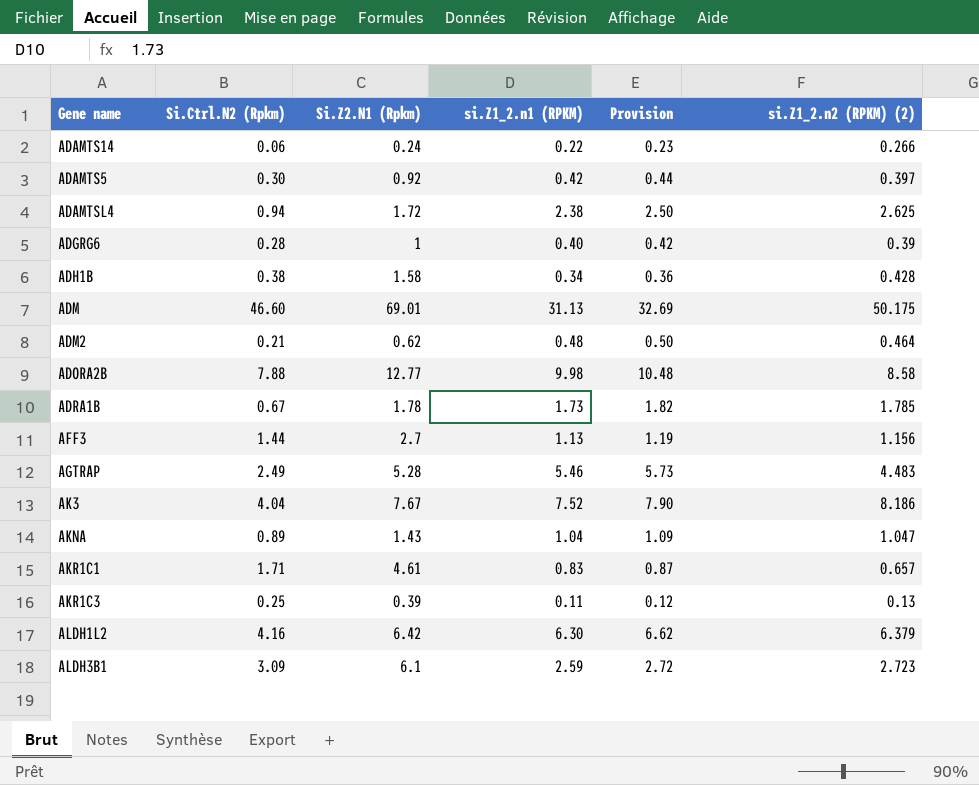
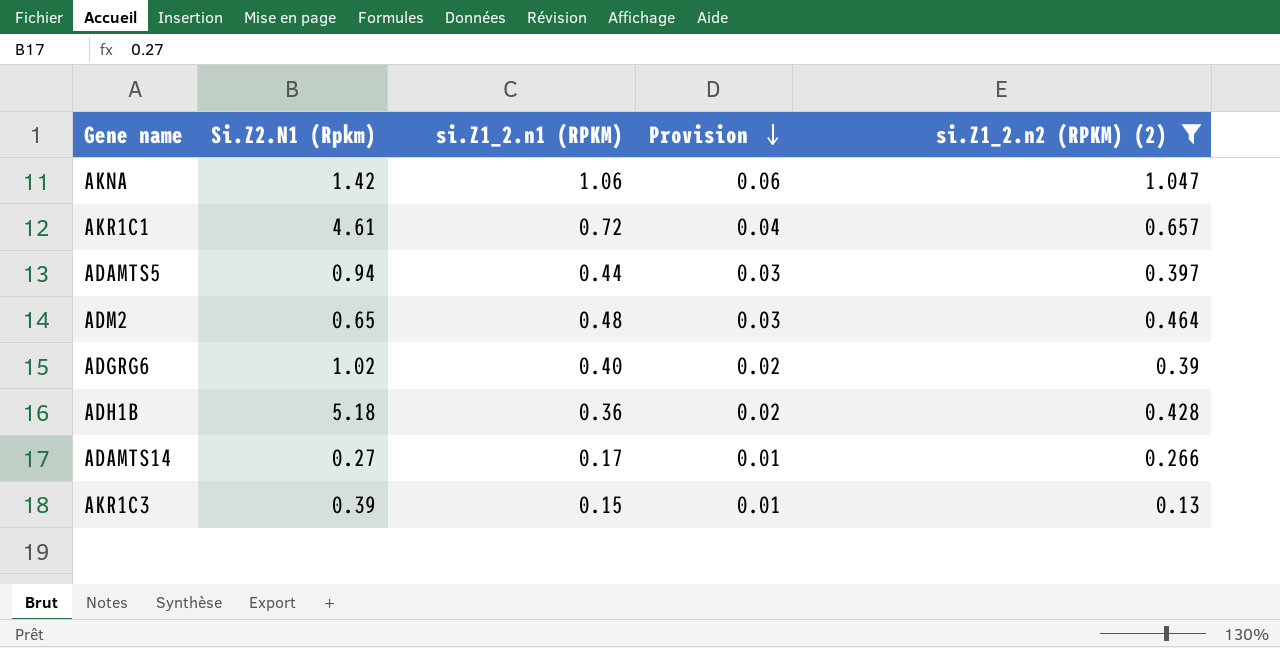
filter: none -> si.Z1_2.n2 (RPKM) (2) <= 1.047
row order: none -> Provision descending
column Si.Ctrl.N2 (Rpkm) | position: 2 -> none
column Provision | formula: [si.Z1_2.n1 (RPKM)] * 1.05 -> [si.Z1_2.n1 (RPKM)] * 0.06
AKNA | Si.Z2.N1 (Rpkm): 1.43 -> 1.42
AKNA | si.Z1_2.n1 (RPKM): 1.04 -> 1.06
AKR1C1 | si.Z1_2.n1 (RPKM): 0.83 -> 0.72
ADAMTS5 | Si.Z2.N1 (Rpkm): 0.92 -> 0.94
ADAMTS5 | si.Z1_2.n1 (RPKM): 0.42 -> 0.44
ADM2 | Si.Z2.N1 (Rpkm): 0.62 -> 0.65
ADGRG6 | Si.Z2.N1 (Rpkm): 1 -> 1.02
ADH1B | Si.Z2.N1 (Rpkm): 1.58 -> 5.18
ADH1B | si.Z1_2.n1 (RPKM): 0.34 -> 0.36
ADAMTS14 | Si.Z2.N1 (Rpkm): 0.24 -> 0.27
ADAMTS14 | si.Z1_2.n1 (RPKM): 0.22 -> 0.17
AKR1C3 | si.Z1_2.n1 (RPKM): 0.11 -> 0.15

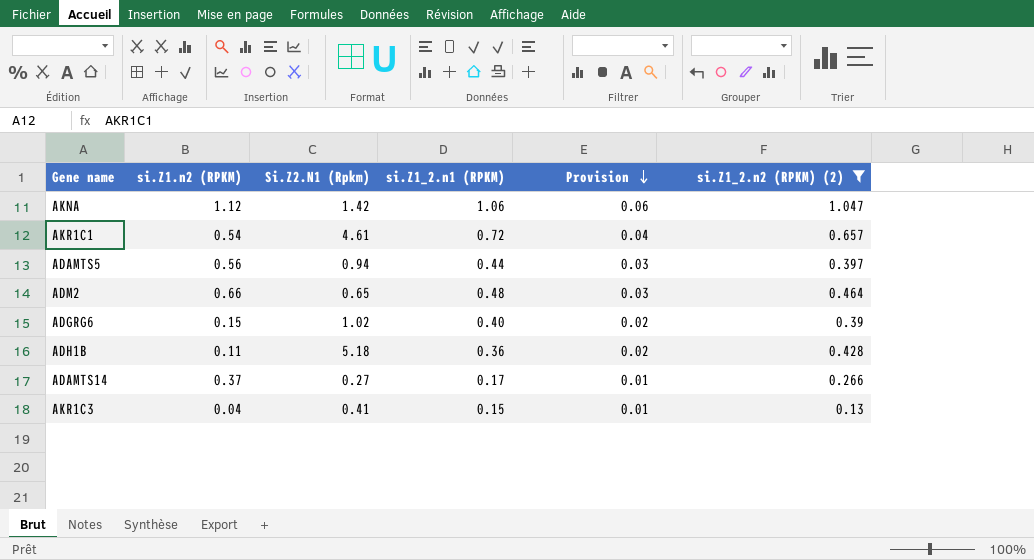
column si.Z1.n2 (RPKM) | position: none -> 2
AKR1C3 | Si.Z2.N1 (Rpkm): 0.39 -> 0.41

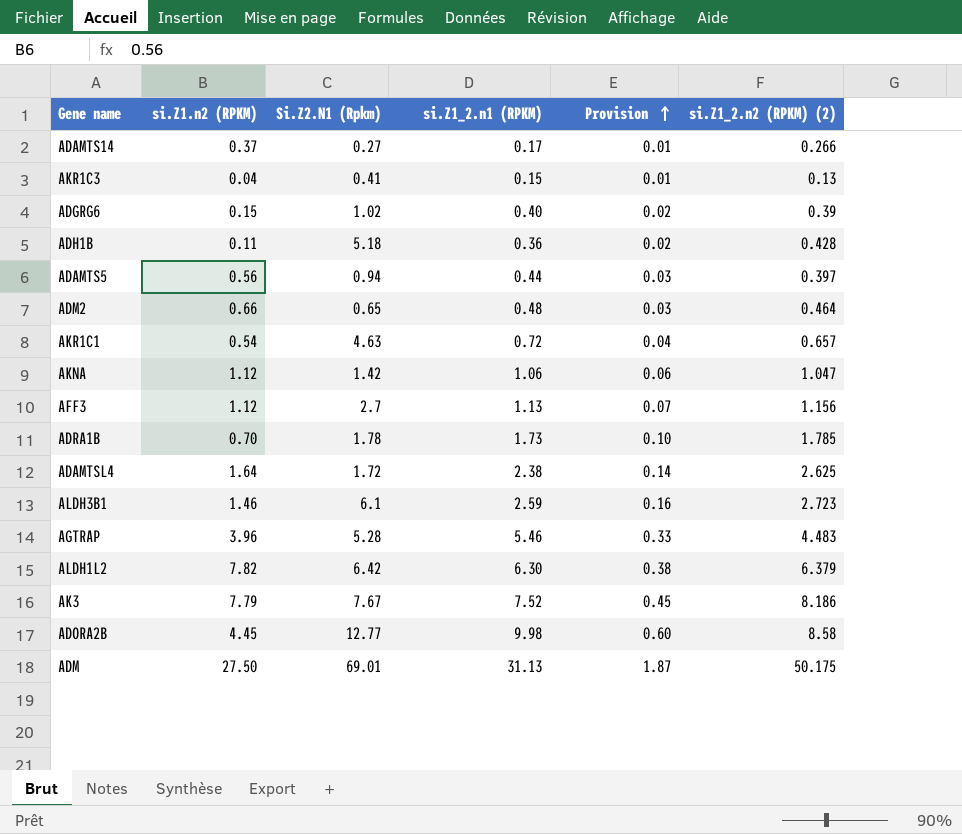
filter: si.Z1_2.n2 (RPKM) (2) <= 1.047 -> none
row order: Provision descending -> Provision ascending
AKR1C1 | Si.Z2.N1 (Rpkm): 4.61 -> 4.63

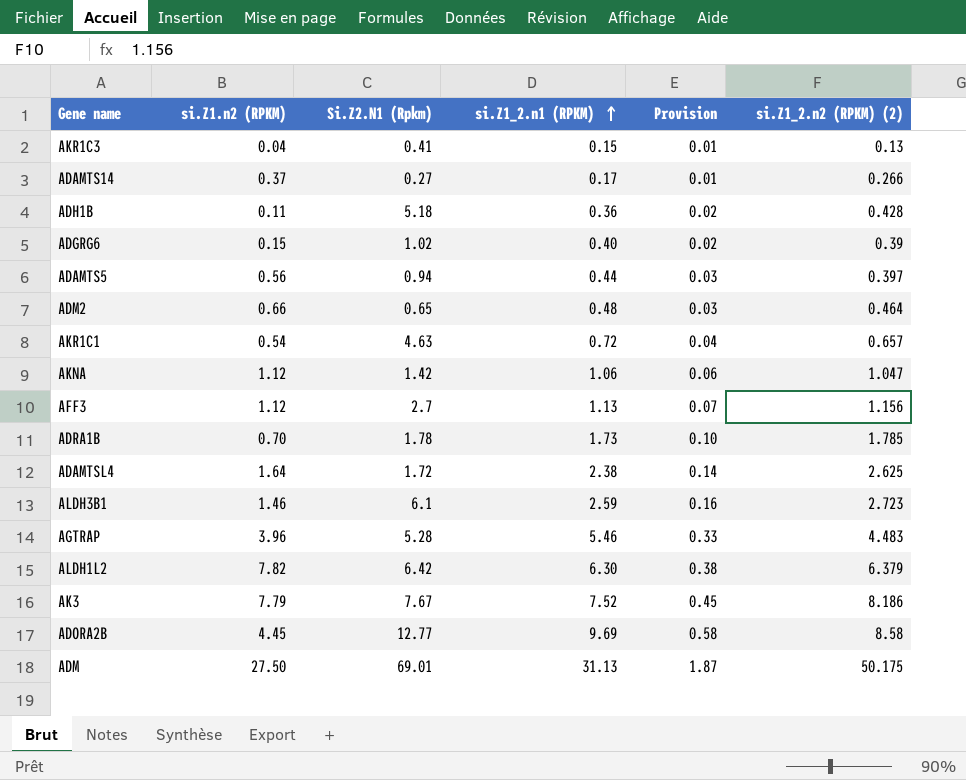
row order: Provision ascending -> si.Z1_2.n1 (RPKM) ascending
ADORA2B | si.Z1_2.n1 (RPKM): 9.98 -> 9.69
ADORA2B | Provision: 0.60 -> 0.58

